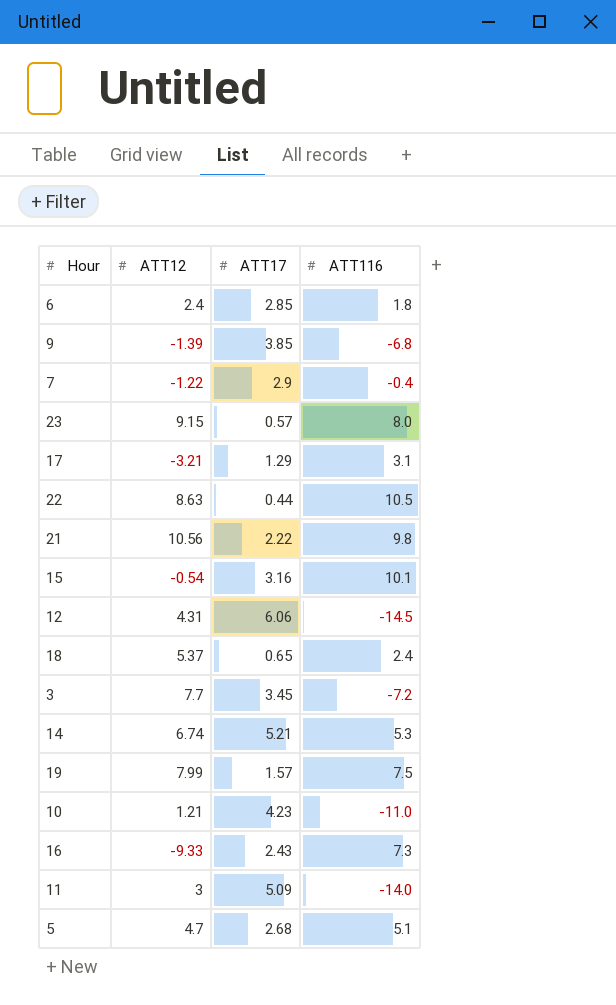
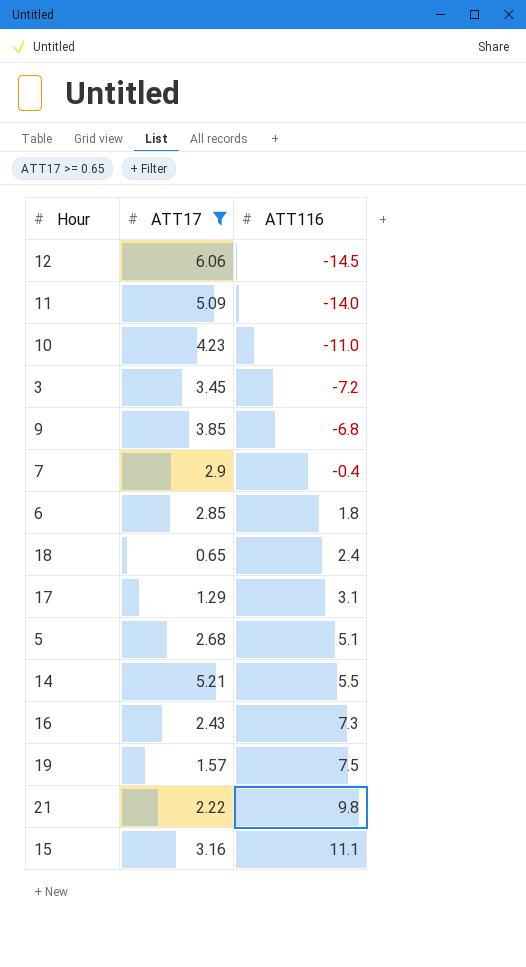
filter: none -> ATT17 >= 0.65
row order: none -> ATT116 ascending
column ATT12 | position: 2 -> none
14 | ATT116: 5.3 -> 5.5
15 | ATT116: 10.1 -> 11.1

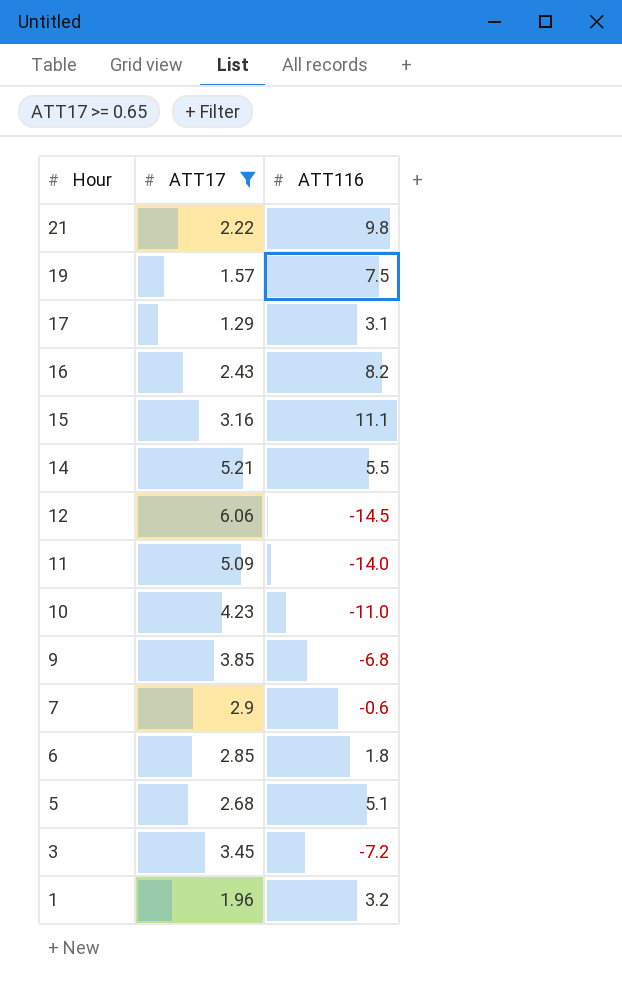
row order: ATT116 ascending -> Hour descending
row 18: 0.65 | 2.4 -> none
16 | ATT116: 7.3 -> 8.2
7 | ATT116: -0.4 -> -0.6
row 1: none -> 1.96 | 3.2

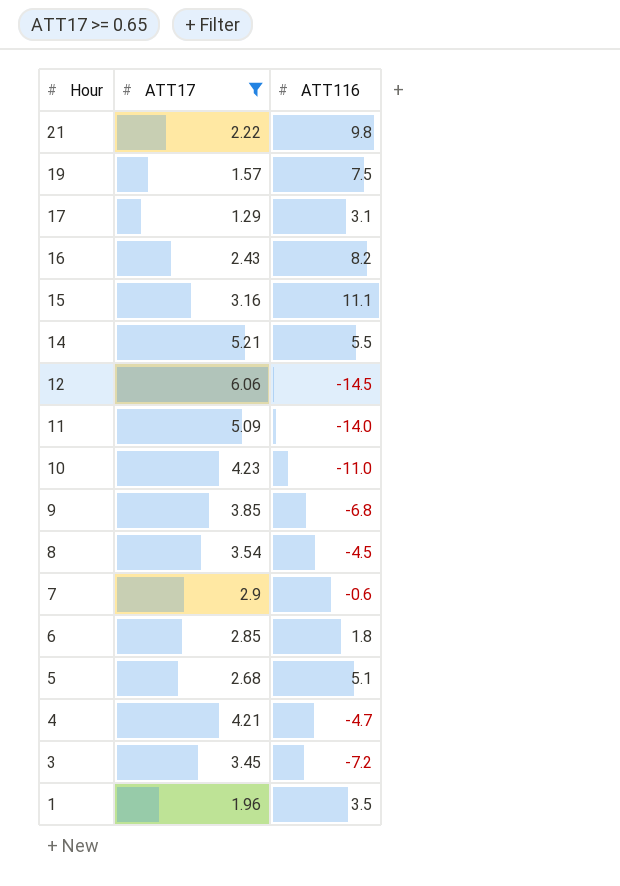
row 8: none -> 3.54 | -4.5
row 4: none -> 4.21 | -4.7
1 | ATT116: 3.2 -> 3.5

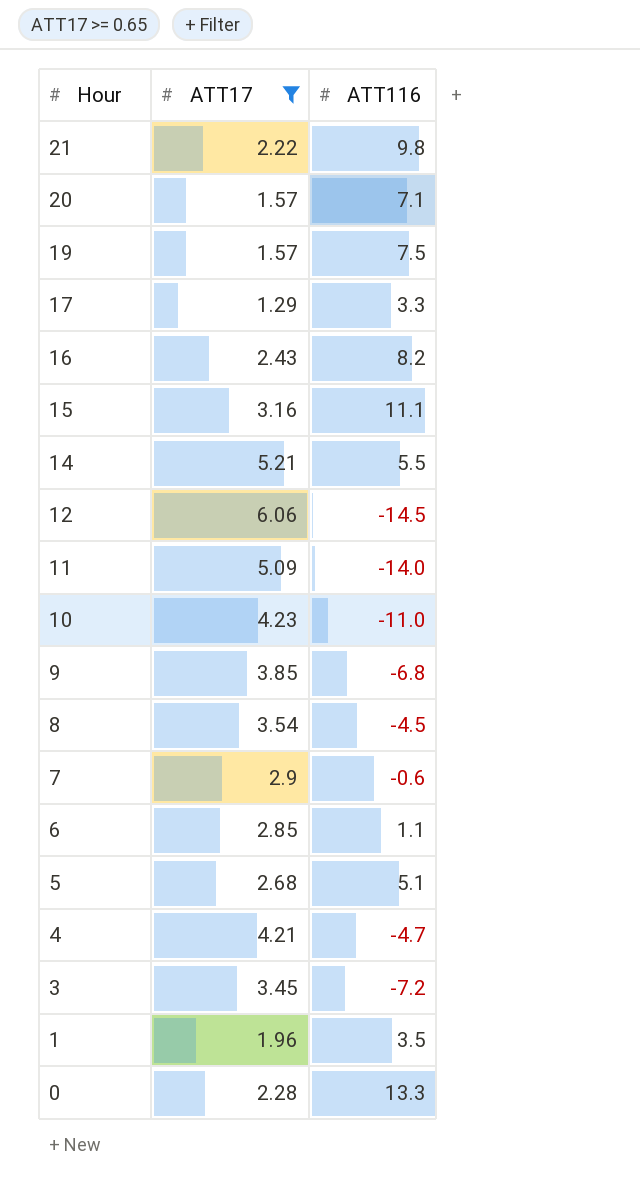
row 20: none -> 1.57 | 7.1
17 | ATT116: 3.1 -> 3.3
6 | ATT116: 1.8 -> 1.1
row 0: none -> 2.28 | 13.3

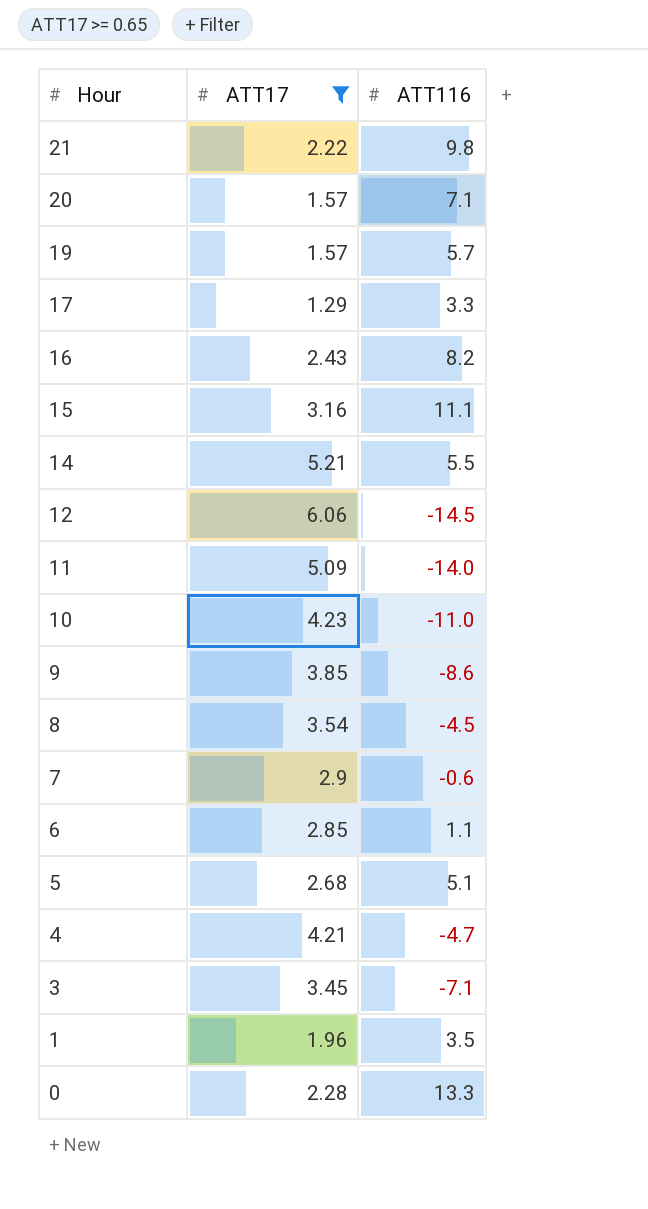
19 | ATT116: 7.5 -> 5.7
9 | ATT116: -6.8 -> -8.6
3 | ATT116: -7.2 -> -7.1

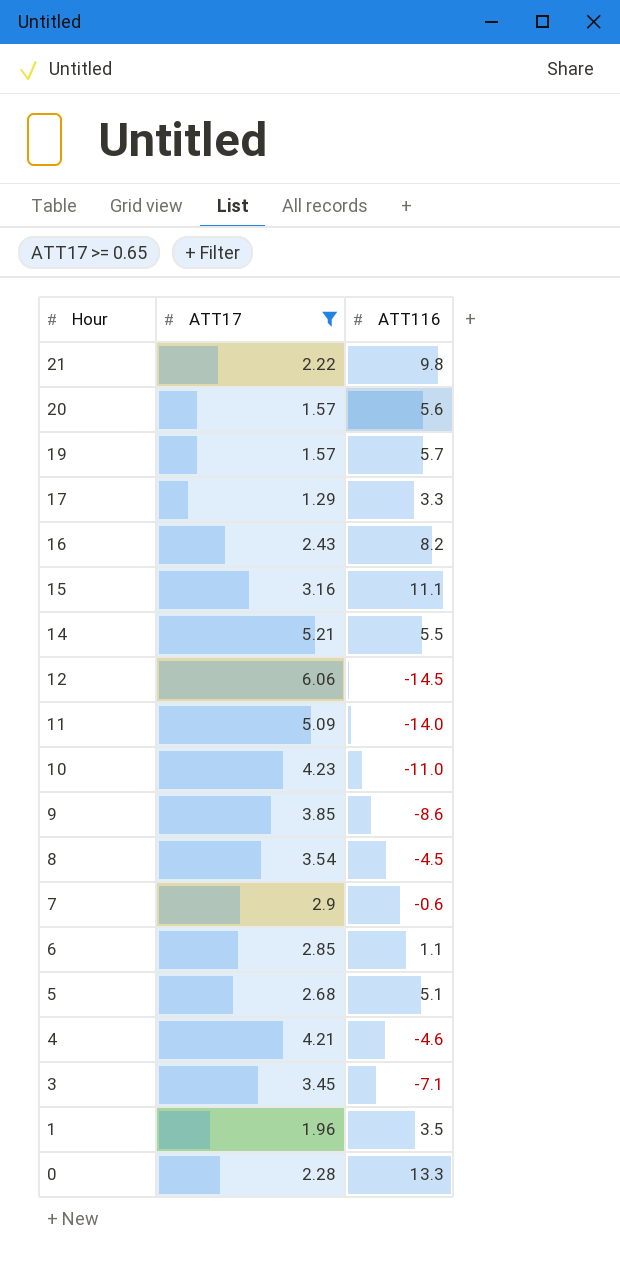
20 | ATT116: 7.1 -> 5.6
4 | ATT116: -4.7 -> -4.6

